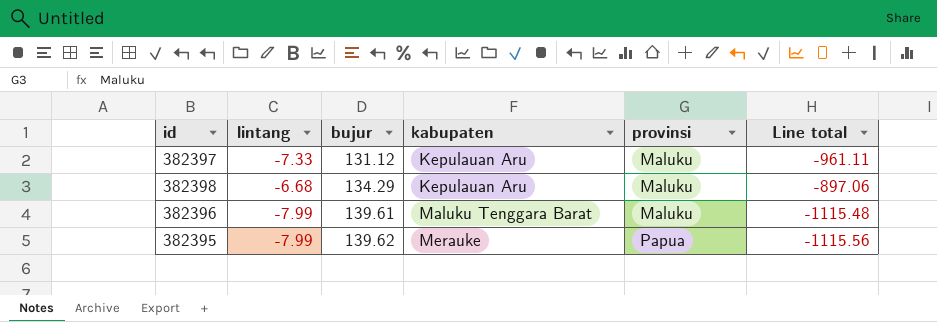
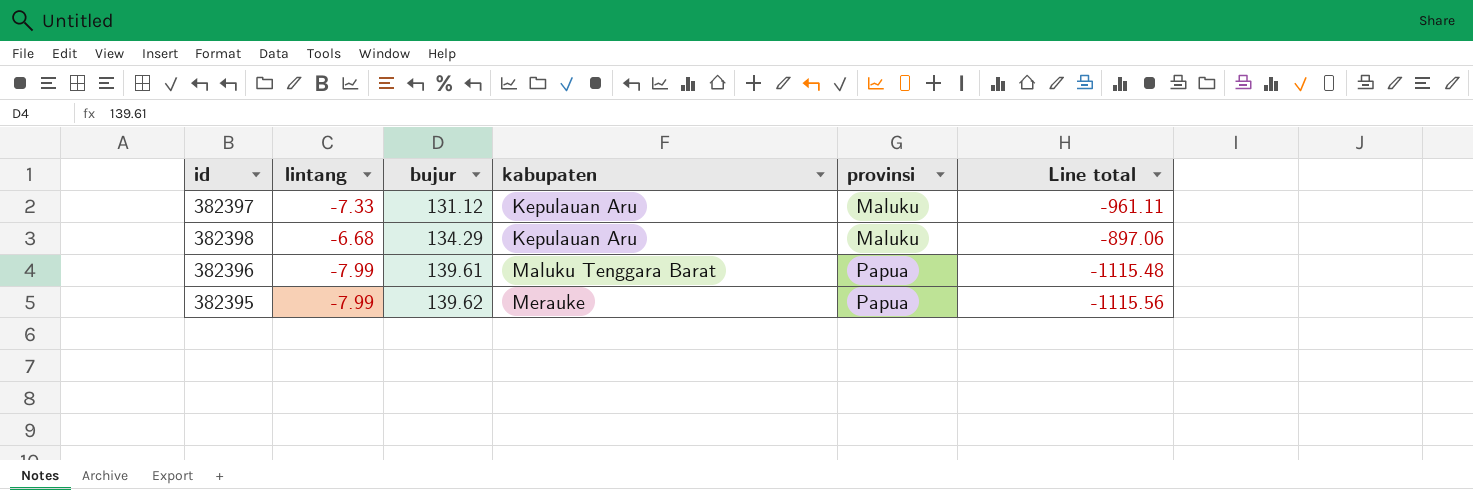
382396 | provinsi: Maluku -> Papua

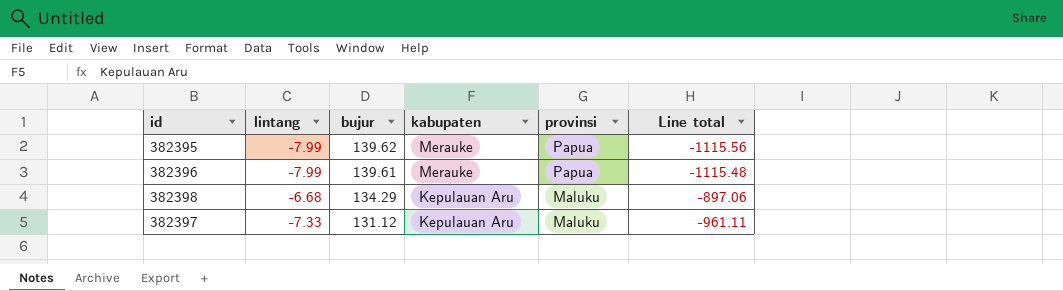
row order: bujur ascending -> bujur descending
382396 | kabupaten: Maluku Tenggara Barat -> Merauke

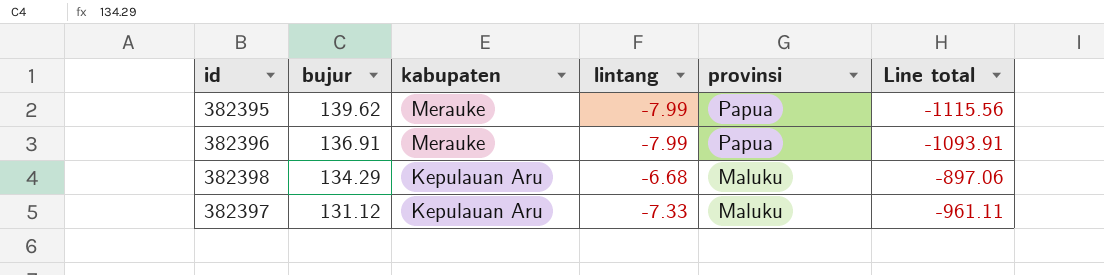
column lintang | position: 2 -> 4
382396 | bujur: 139.61 -> 136.91
382396 | Line total: -1115.48 -> -1093.91

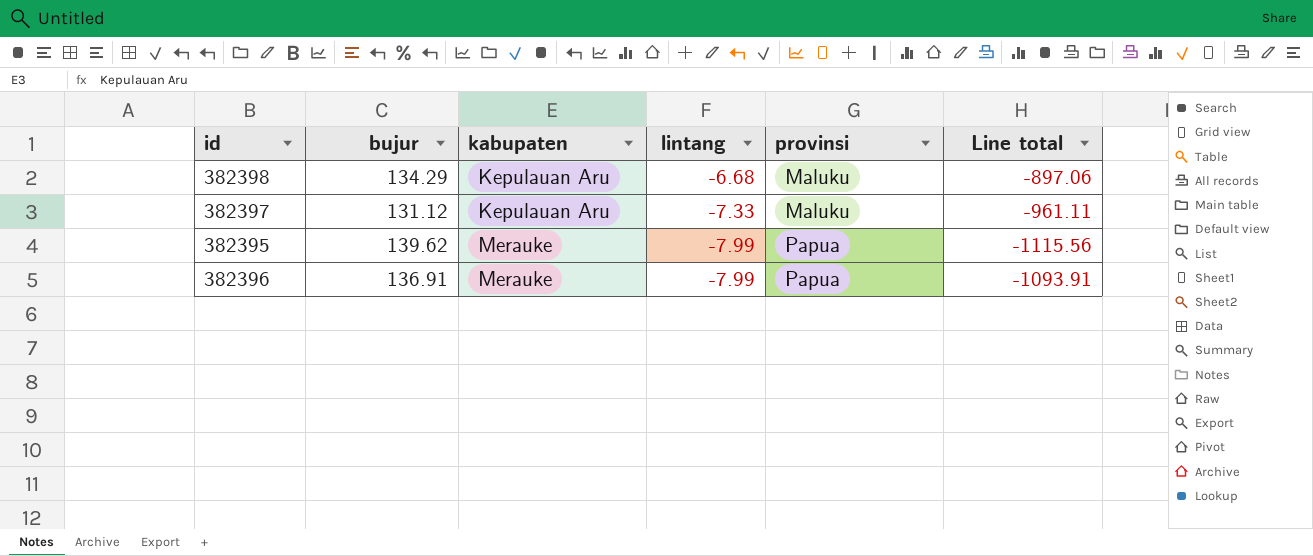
row order: bujur descending -> kabupaten ascending

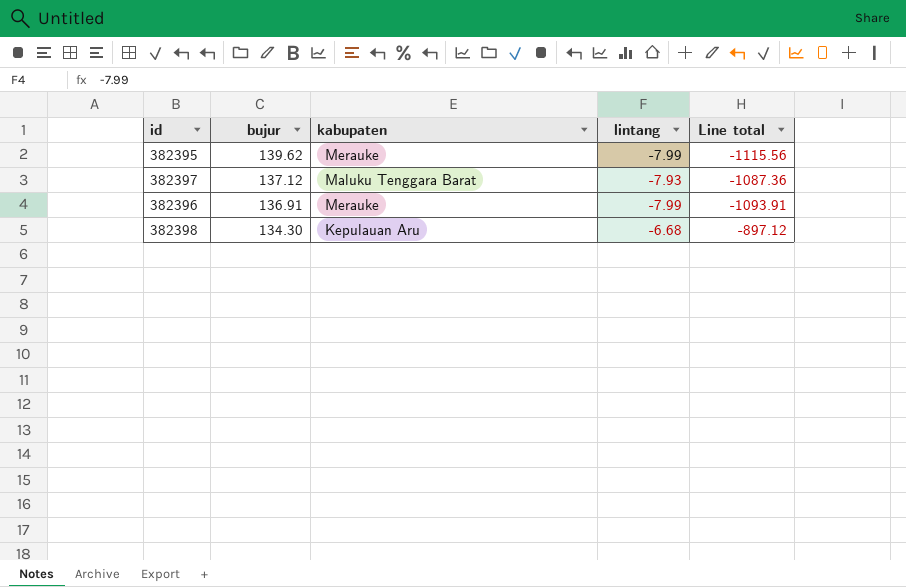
row order: kabupaten ascending -> bujur descending
column provinsi | position: 5 -> none
382397 | bujur: 131.12 -> 137.12
382397 | kabupaten: Kepulauan Aru -> Maluku Tenggara Barat
382397 | lintang: -7.33 -> -7.93
382397 | Line total: -961.11 -> -1087.36
382398 | bujur: 134.29 -> 134.30
382398 | Line total: -897.06 -> -897.12

